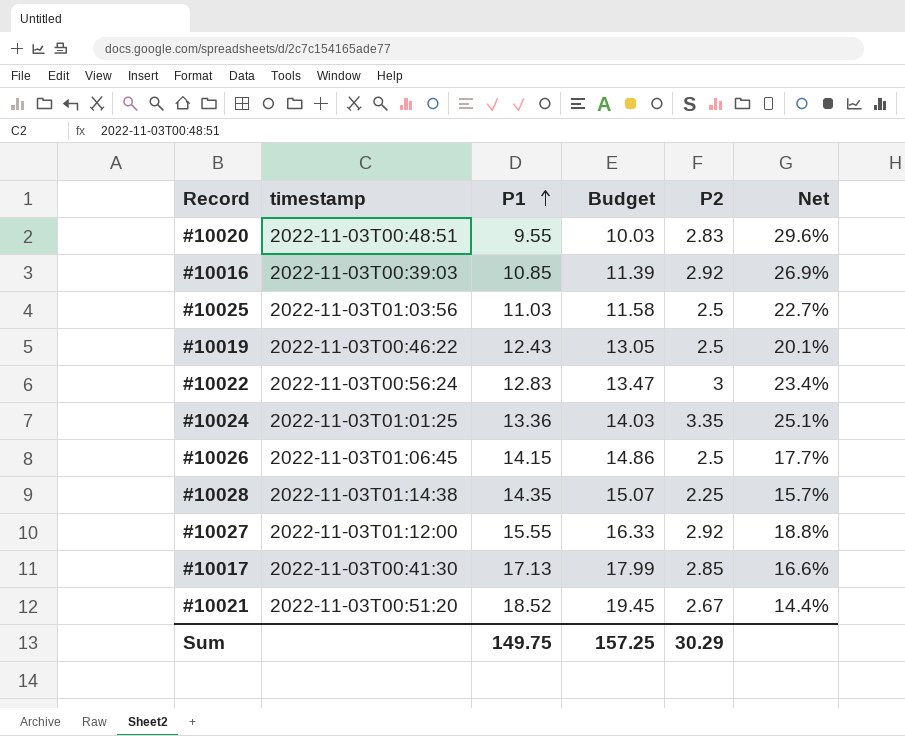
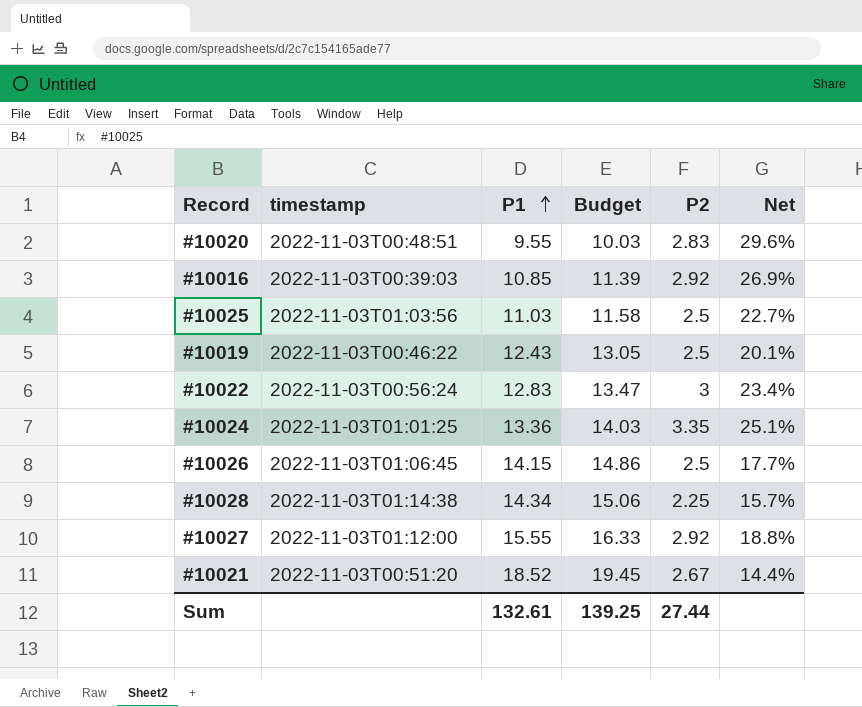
row #10017: 2022-11-03T00:41:30 | 17.13 | 17.99 | 2.85 | 16.6% -> none
#10028 | P1: 14.35 -> 14.34
#10028 | Budget: 15.07 -> 15.06
Sum | P1: 149.75 -> 132.61
Sum | Budget: 157.25 -> 139.25
Sum | P2: 30.29 -> 27.44

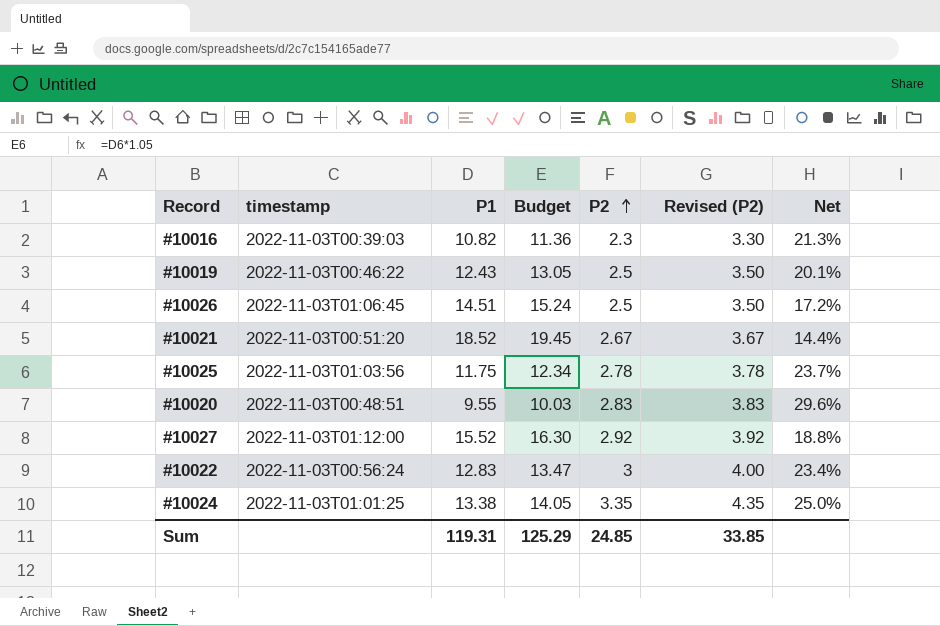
row order: P1 ascending -> P2 ascending
column Revised (P2) | formula: none -> [P2] + 1
row #10028: 2022-11-03T01:14:38 | 14.34 | 15.06 | 2.25 | 15.7% -> none
#10016 | P1: 10.85 -> 10.82
#10016 | Budget: 11.39 -> 11.36
#10016 | P2: 2.92 -> 2.3
#10016 | Net: 26.9% -> 21.3%
#10026 | P1: 14.15 -> 14.51
#10026 | Budget: 14.86 -> 15.24
#10026 | Net: 17.7% -> 17.2%
#10025 | P1: 11.03 -> 11.75
#10025 | Budget: 11.58 -> 12.34
#10025 | P2: 2.5 -> 2.78
#10025 | Net: 22.7% -> 23.7%
#10027 | P1: 15.55 -> 15.52
#10027 | Budget: 16.33 -> 16.30
#10024 | P1: 13.36 -> 13.38
#10024 | Budget: 14.03 -> 14.05
#10024 | Net: 25.1% -> 25.0%
Sum | P1: 132.61 -> 119.31
Sum | Budget: 139.25 -> 125.29
Sum | P2: 27.44 -> 24.85

